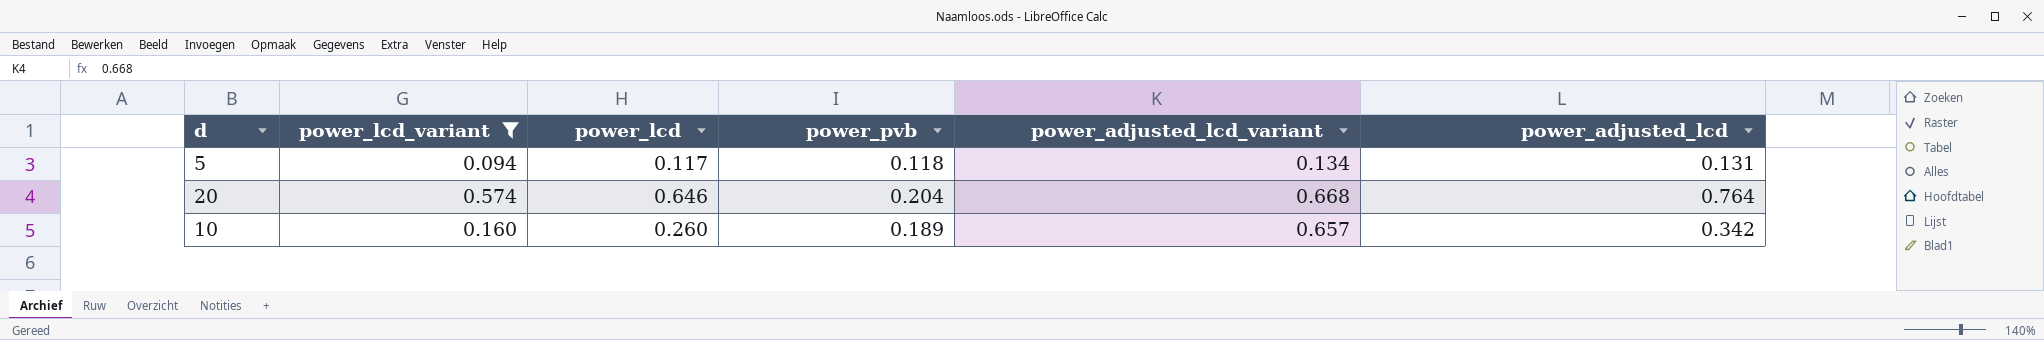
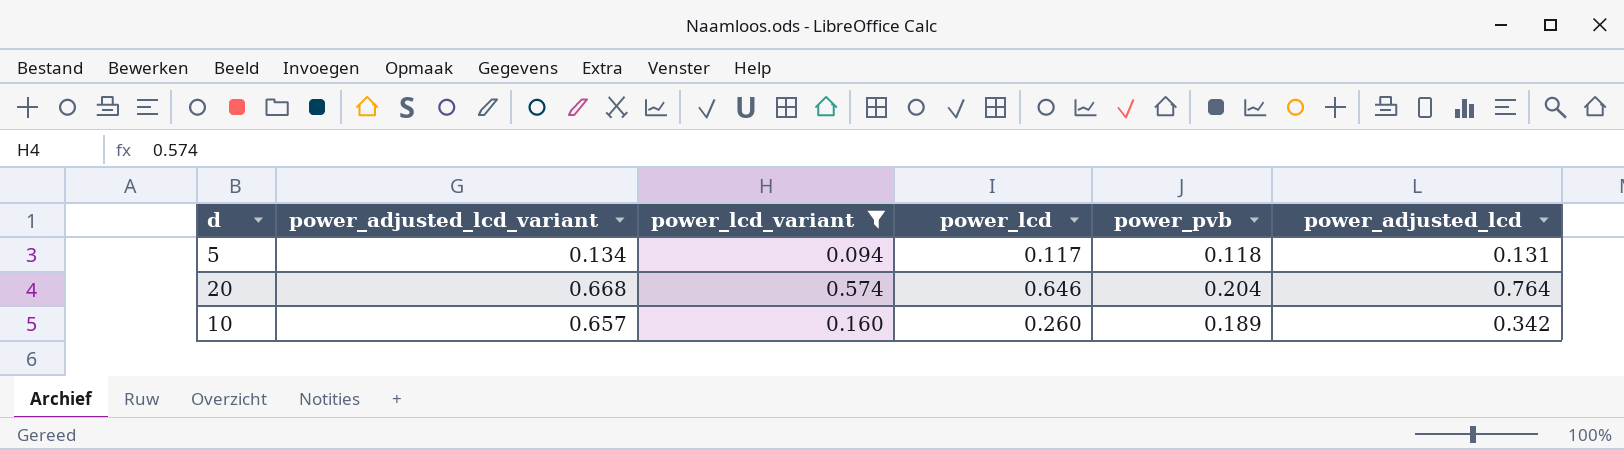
column power_adjusted_lcd_variant | position: 5 -> 2

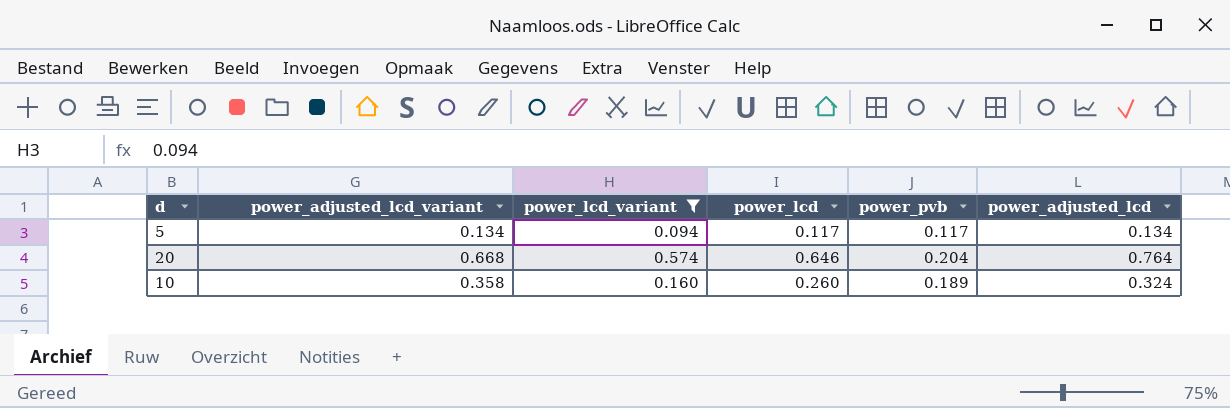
5 | power_pvb: 0.118 -> 0.117
5 | power_adjusted_lcd: 0.131 -> 0.134
10 | power_adjusted_lcd_variant: 0.657 -> 0.358
10 | power_adjusted_lcd: 0.342 -> 0.324

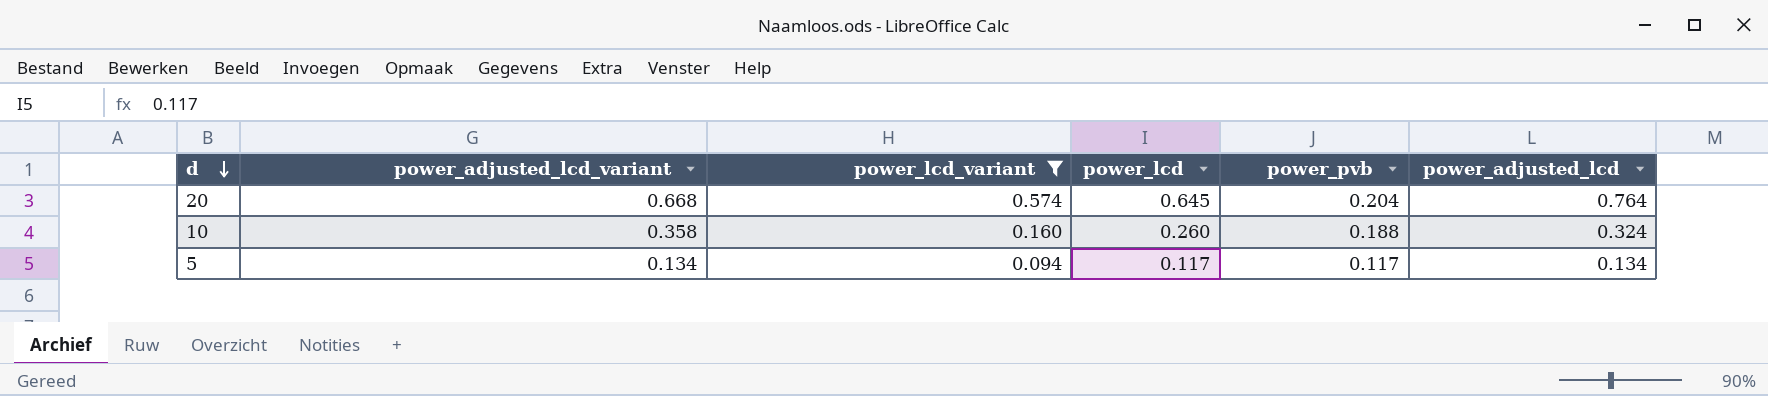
row order: none -> d descending
20 | power_lcd: 0.646 -> 0.645
10 | power_pvb: 0.189 -> 0.188

